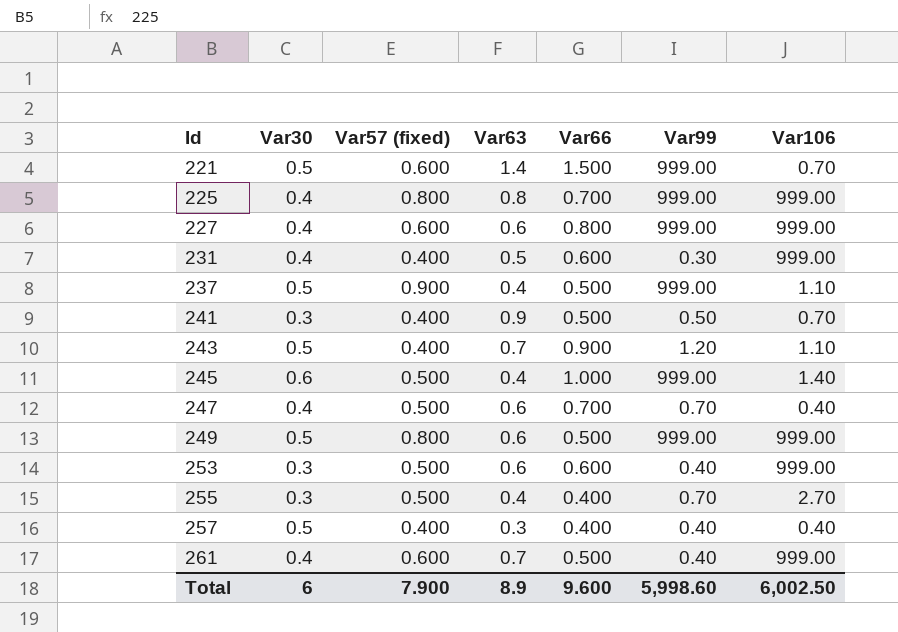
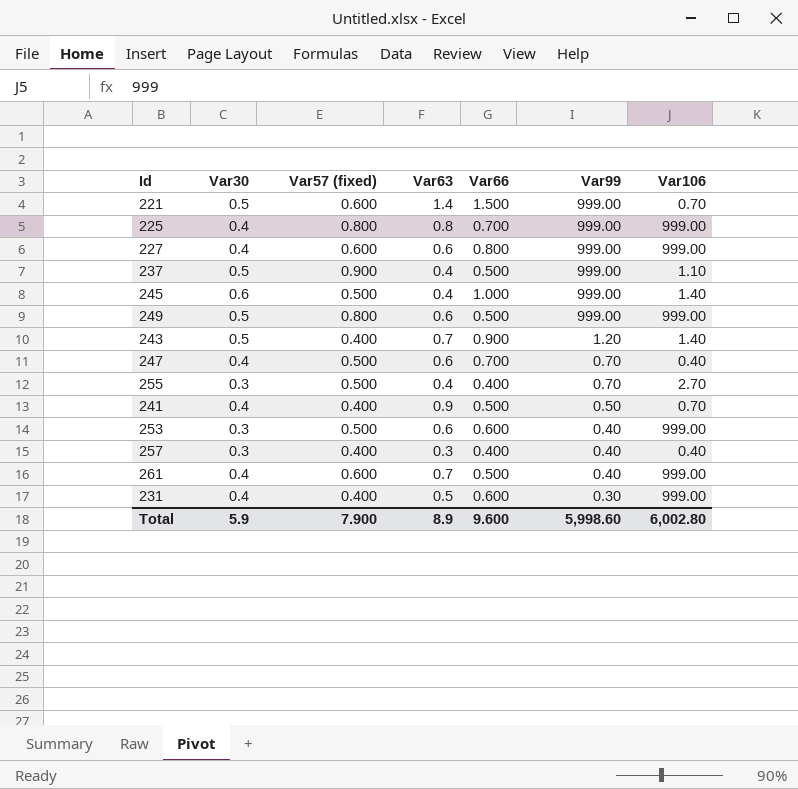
row order: Id ascending -> Var99 descending
243 | Var106: 1.10 -> 1.40
241 | Var30: 0.3 -> 0.4
257 | Var30: 0.5 -> 0.3
Total | Var30: 6 -> 5.9
Total | Var106: 6,002.50 -> 6,002.80

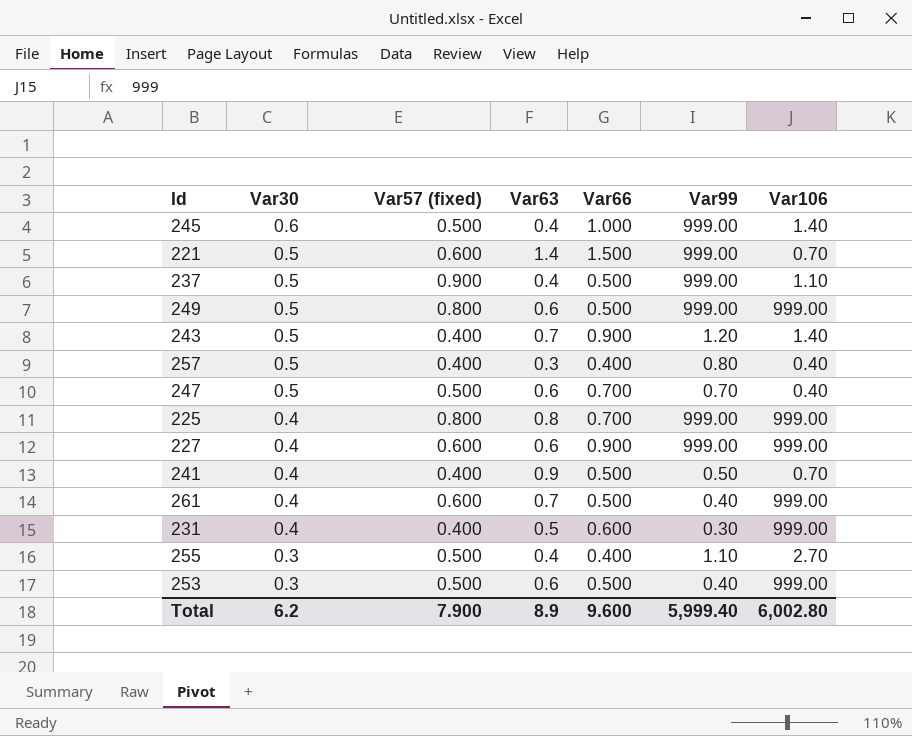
row order: Var99 descending -> Var30 descending
257 | Var30: 0.3 -> 0.5
257 | Var99: 0.40 -> 0.80
247 | Var30: 0.4 -> 0.5
227 | Var66: 0.800 -> 0.900
255 | Var99: 0.70 -> 1.10
253 | Var66: 0.600 -> 0.500
Total | Var30: 5.9 -> 6.2
Total | Var99: 5,998.60 -> 5,999.40

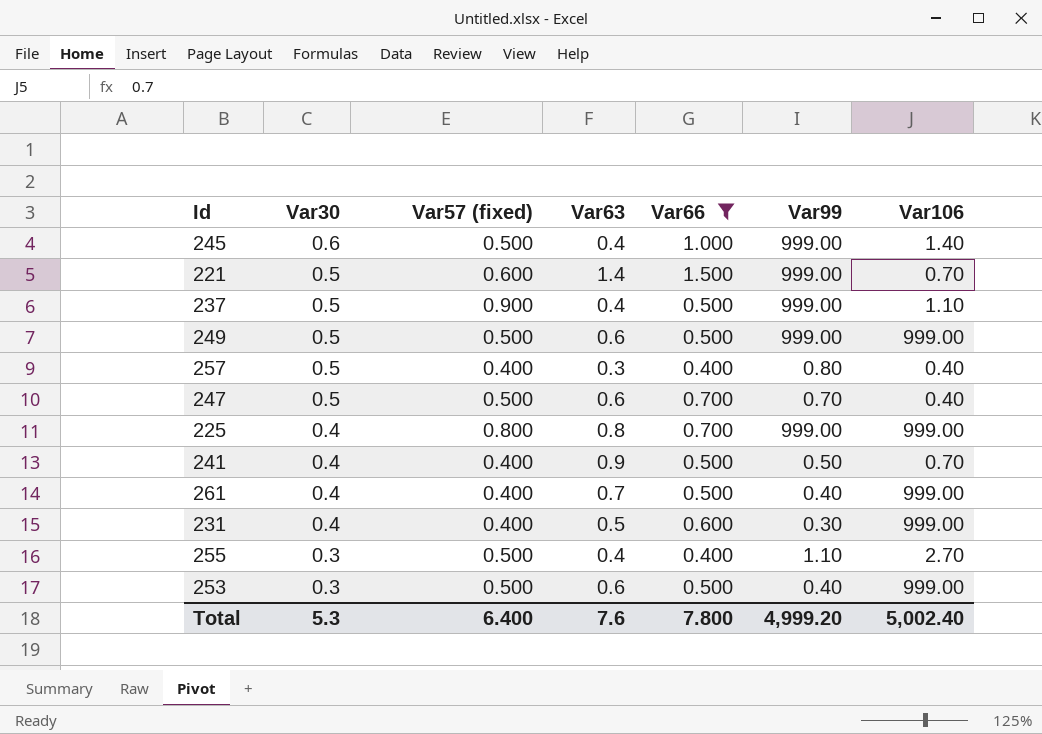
filter: none -> Var66 != 0.900
249 | Var57 (fixed): 0.800 -> 0.500
261 | Var57 (fixed): 0.600 -> 0.400
Total | Var30: 6.2 -> 5.3
Total | Var57 (fixed): 7.900 -> 6.400
Total | Var63: 8.9 -> 7.6
Total | Var66: 9.600 -> 7.800
Total | Var99: 5,999.40 -> 4,999.20
Total | Var106: 6,002.80 -> 5,002.40

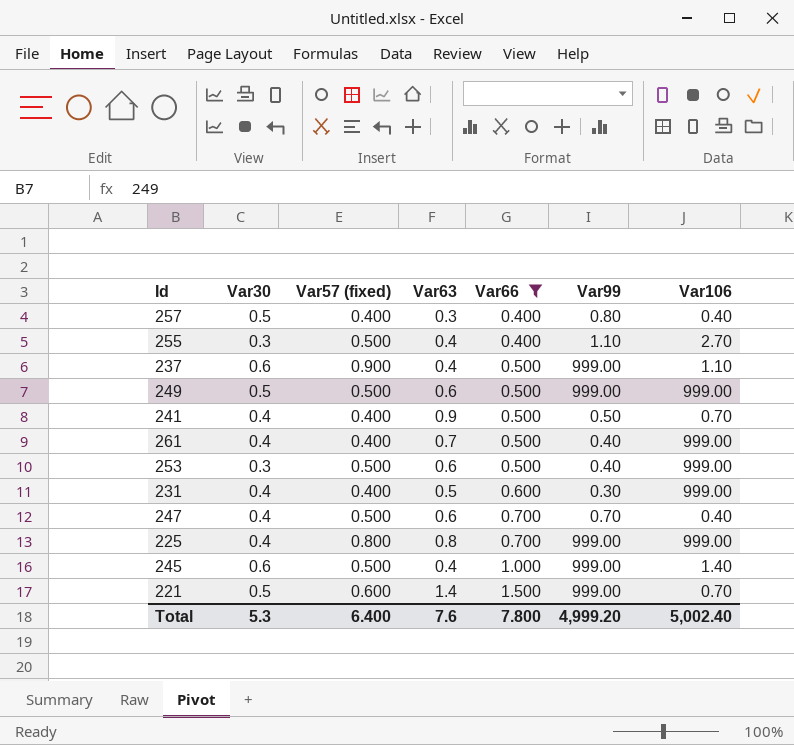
row order: Var30 descending -> Var66 ascending
237 | Var30: 0.5 -> 0.6
247 | Var30: 0.5 -> 0.4

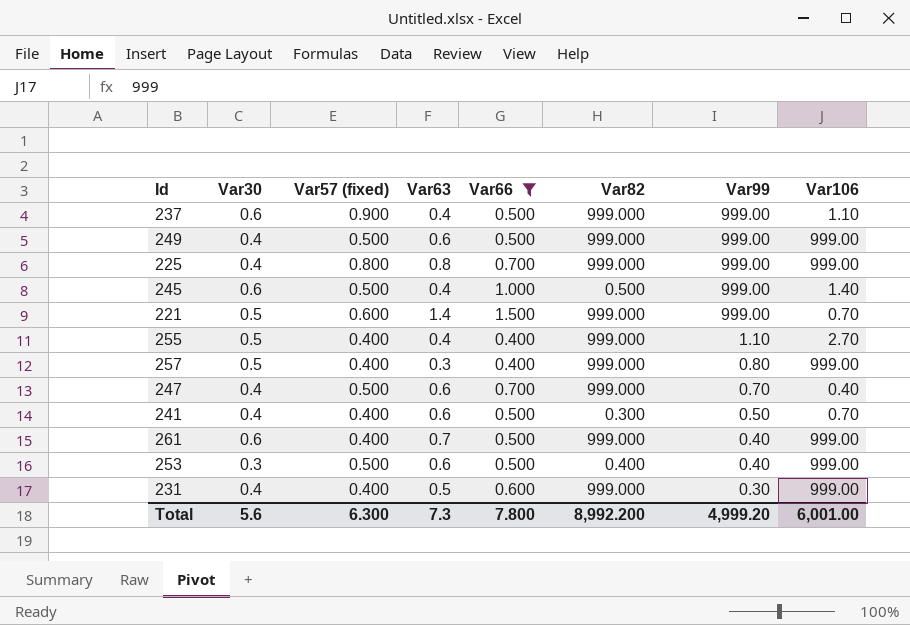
row order: Var66 ascending -> Var99 descending
column Var82 | position: none -> 6
249 | Var30: 0.5 -> 0.4
255 | Var30: 0.3 -> 0.5
255 | Var57 (fixed): 0.500 -> 0.400
257 | Var106: 0.40 -> 999.00
241 | Var63: 0.9 -> 0.6
261 | Var30: 0.4 -> 0.6
Total | Var30: 5.3 -> 5.6
Total | Var57 (fixed): 6.400 -> 6.300
Total | Var63: 7.6 -> 7.3
Total | Var106: 5,002.40 -> 6,001.00

